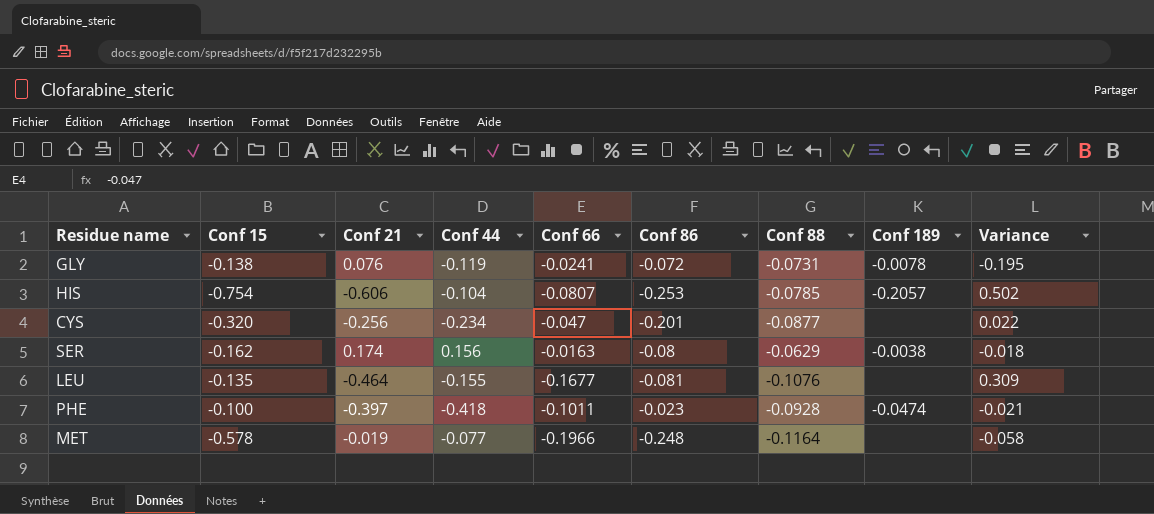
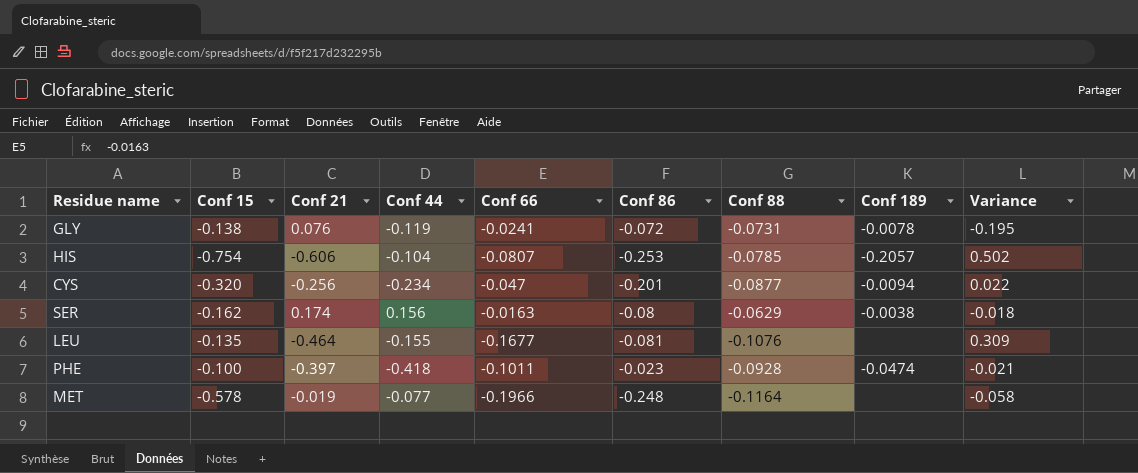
CYS | Conf 189: none -> -0.0094

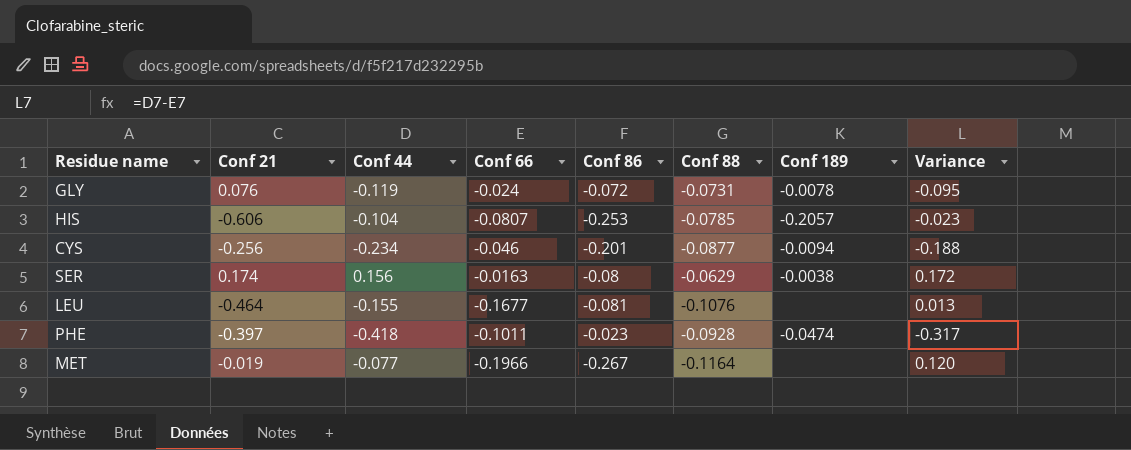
column Conf 15 | position: 2 -> none
column Variance | formula: [Conf 44] - [Conf 21] -> [Conf 44] - [Conf 66]
GLY | Conf 66: -0.0241 -> -0.024
CYS | Conf 66: -0.047 -> -0.046
MET | Conf 86: -0.248 -> -0.267

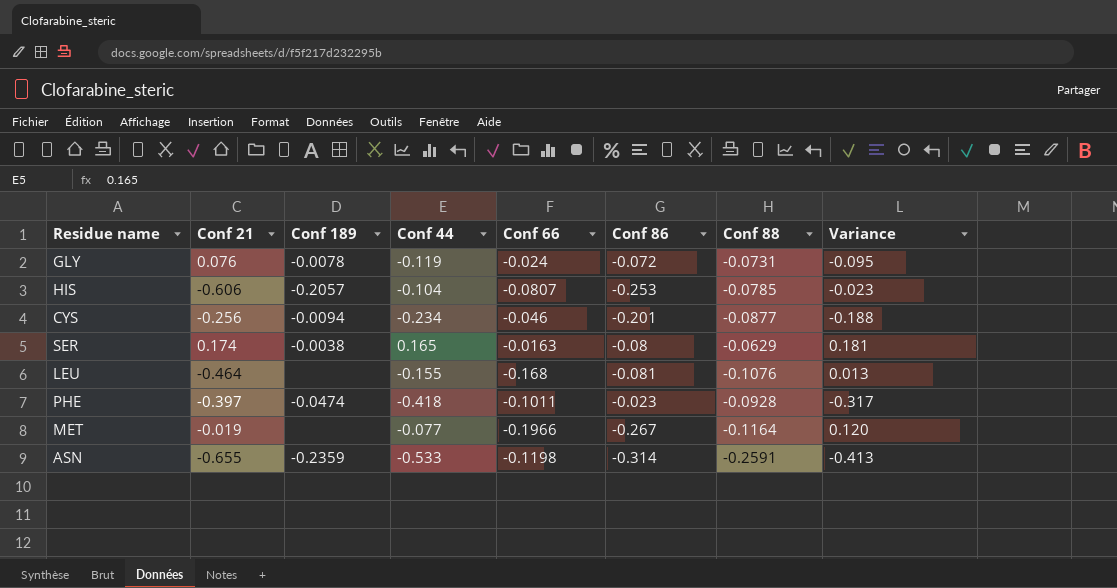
column Conf 189 | position: 7 -> 3
SER | Conf 44: 0.156 -> 0.165
SER | Variance: 0.172 -> 0.181
LEU | Conf 66: -0.1677 -> -0.168
row ASN: none -> -0.655 | -0.2359 | -0.533 | -0.1198 | -0.314 | -0.2591 | -0.413

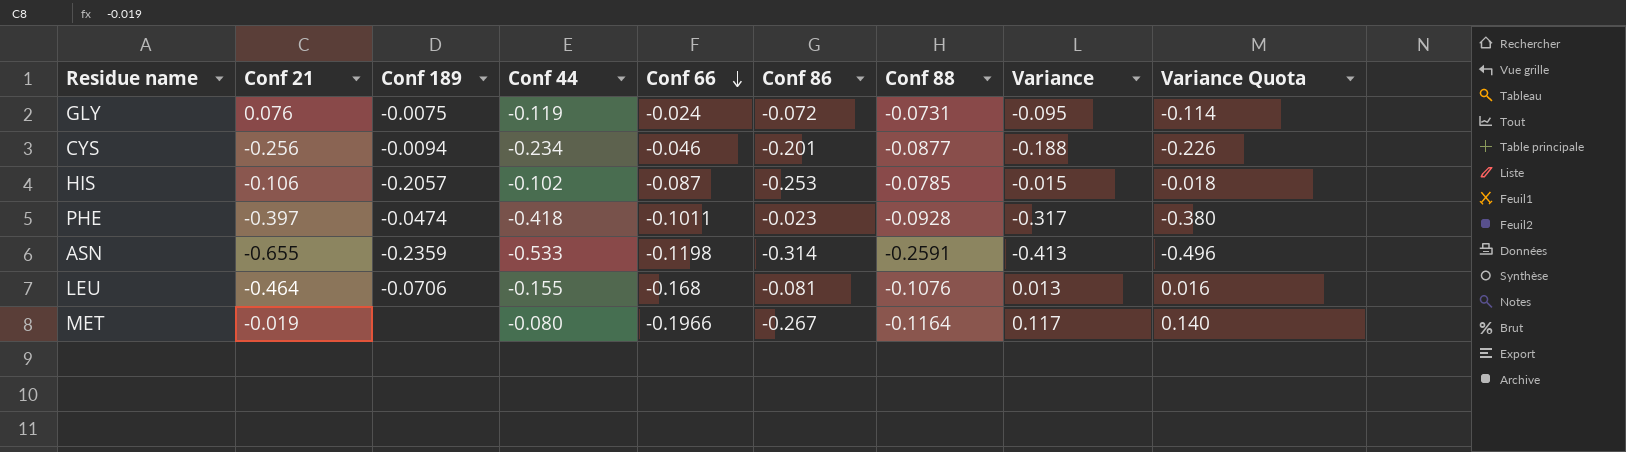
row order: none -> Conf 66 descending
column Variance Quota | formula: none -> [Variance] * 1.2
row SER: 0.174 | -0.0038 | 0.165 | -0.0163 | -0.08 | -0.0629 | 0.181 -> none
GLY | Conf 189: -0.0078 -> -0.0075
HIS | Conf 21: -0.606 -> -0.106
HIS | Conf 44: -0.104 -> -0.102
HIS | Conf 66: -0.0807 -> -0.087
HIS | Variance: -0.023 -> -0.015
LEU | Conf 189: none -> -0.0706
MET | Conf 44: -0.077 -> -0.080
MET | Variance: 0.120 -> 0.117

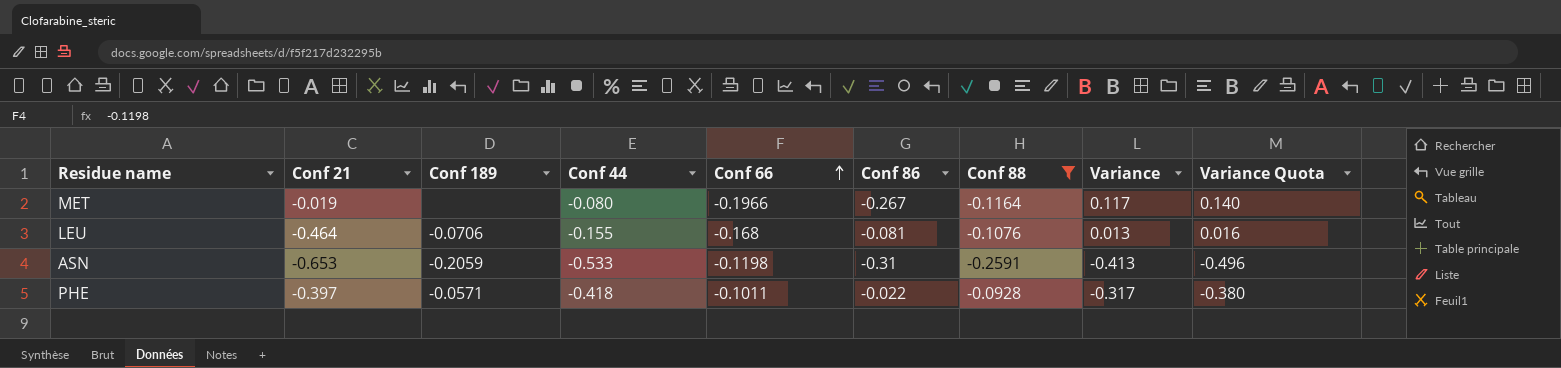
filter: none -> Conf 88 <= -0.0928
row order: Conf 66 descending -> Conf 66 ascending
ASN | Conf 21: -0.655 -> -0.653
ASN | Conf 189: -0.2359 -> -0.2059
ASN | Conf 86: -0.314 -> -0.31
PHE | Conf 189: -0.0474 -> -0.0571
PHE | Conf 86: -0.023 -> -0.022

